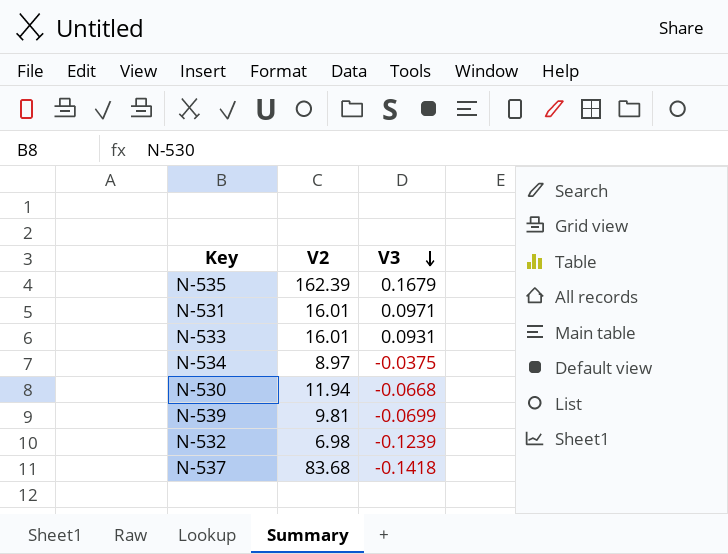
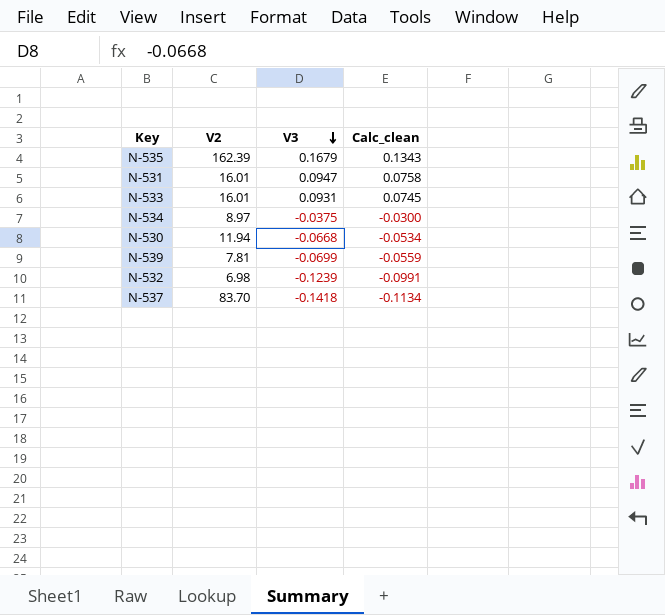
column Calc_clean | formula: none -> [V3] * 0.8
N-531 | V3: 0.0971 -> 0.0947
N-539 | V2: 9.81 -> 7.81
N-537 | V2: 83.68 -> 83.70

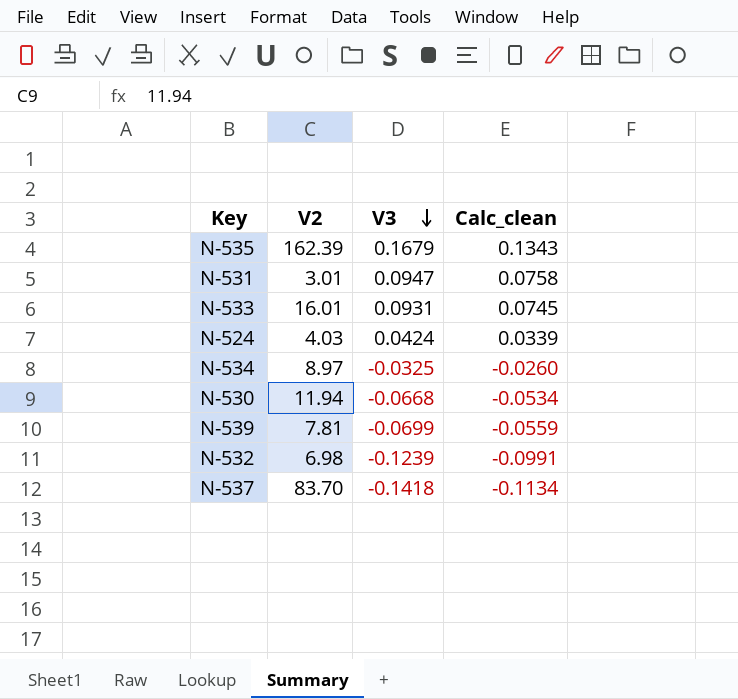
N-531 | V2: 16.01 -> 3.01
row N-524: none -> 4.03 | 0.0424 | 0.0339
N-534 | V3: -0.0375 -> -0.0325
N-534 | Calc_clean: -0.0300 -> -0.0260

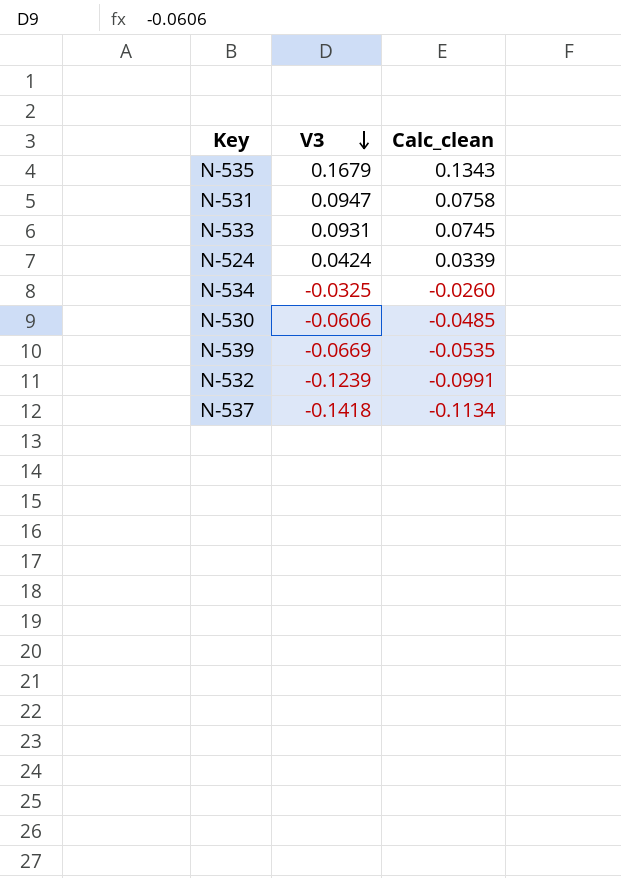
column V2 | position: 2 -> none
N-530 | V3: -0.0668 -> -0.0606
N-530 | Calc_clean: -0.0534 -> -0.0485
N-539 | V3: -0.0699 -> -0.0669
N-539 | Calc_clean: -0.0559 -> -0.0535

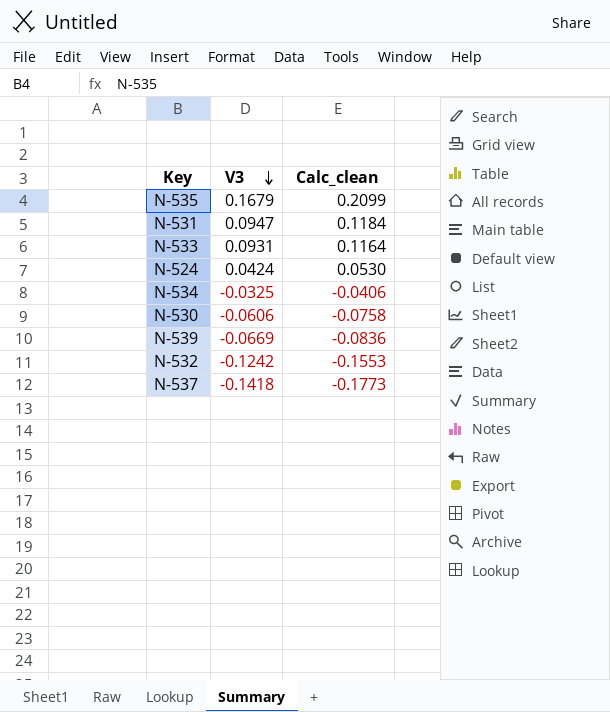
column Calc_clean | formula: [V3] * 0.8 -> [V3] * 1.25
N-532 | V3: -0.1239 -> -0.1242

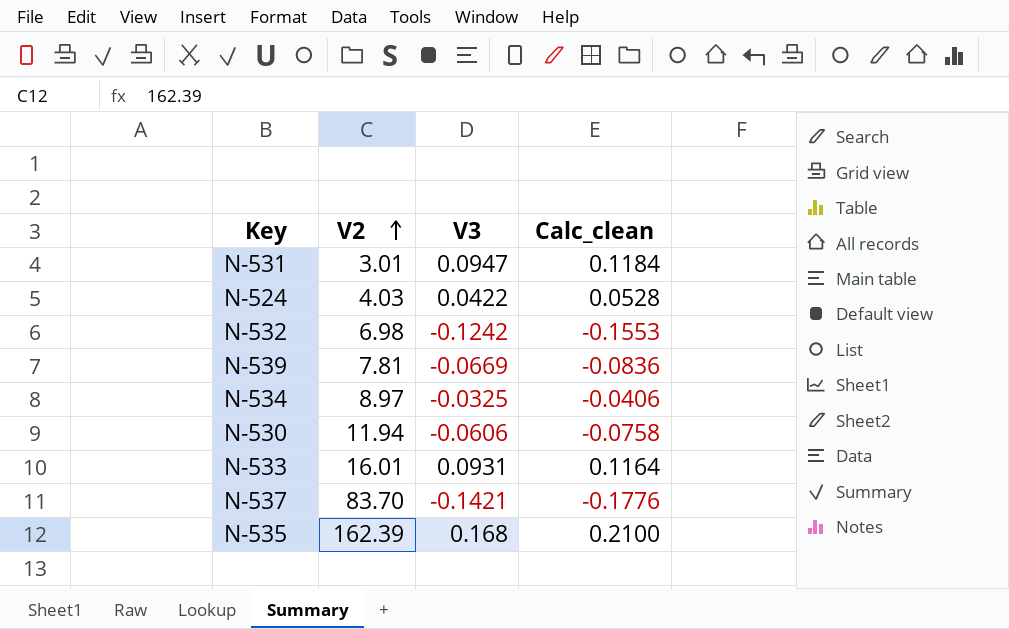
row order: V3 descending -> V2 ascending
column V2 | position: none -> 2
N-524 | V3: 0.0424 -> 0.0422
N-524 | Calc_clean: 0.0530 -> 0.0528
N-537 | V3: -0.1418 -> -0.1421
N-537 | Calc_clean: -0.1773 -> -0.1776
N-535 | V3: 0.1679 -> 0.168
N-535 | Calc_clean: 0.2099 -> 0.2100

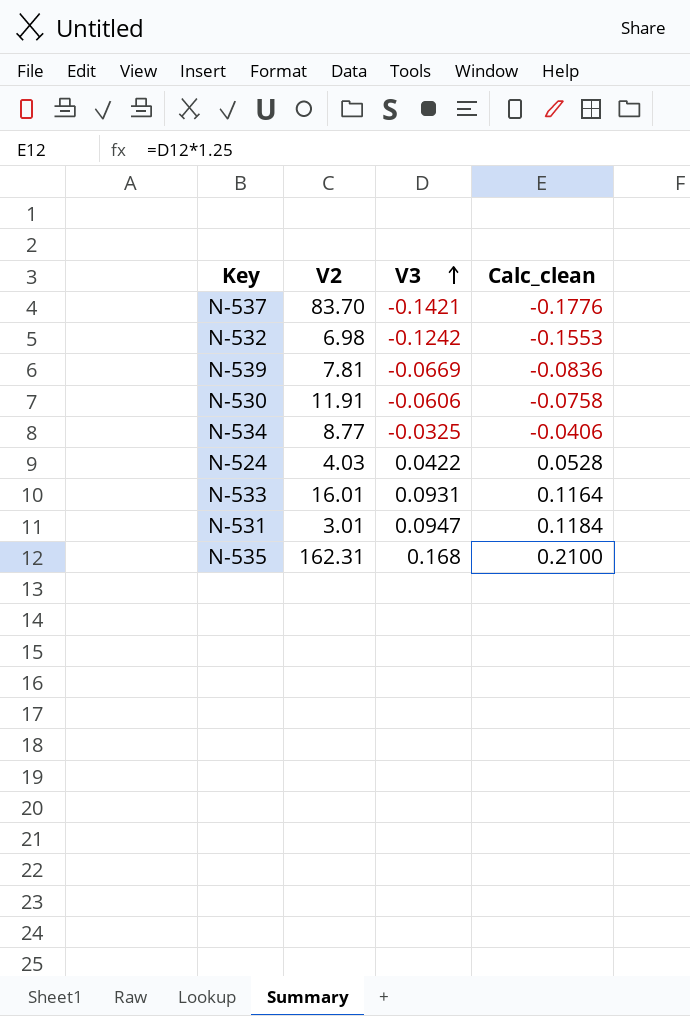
row order: V2 ascending -> V3 ascending
N-530 | V2: 11.94 -> 11.91
N-534 | V2: 8.97 -> 8.77
N-535 | V2: 162.39 -> 162.31

